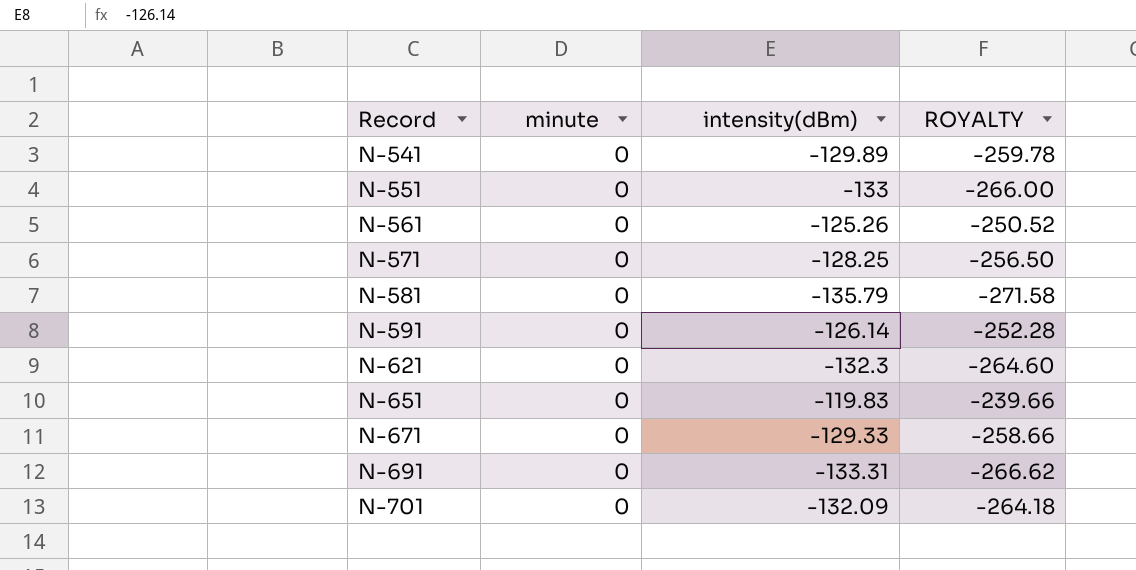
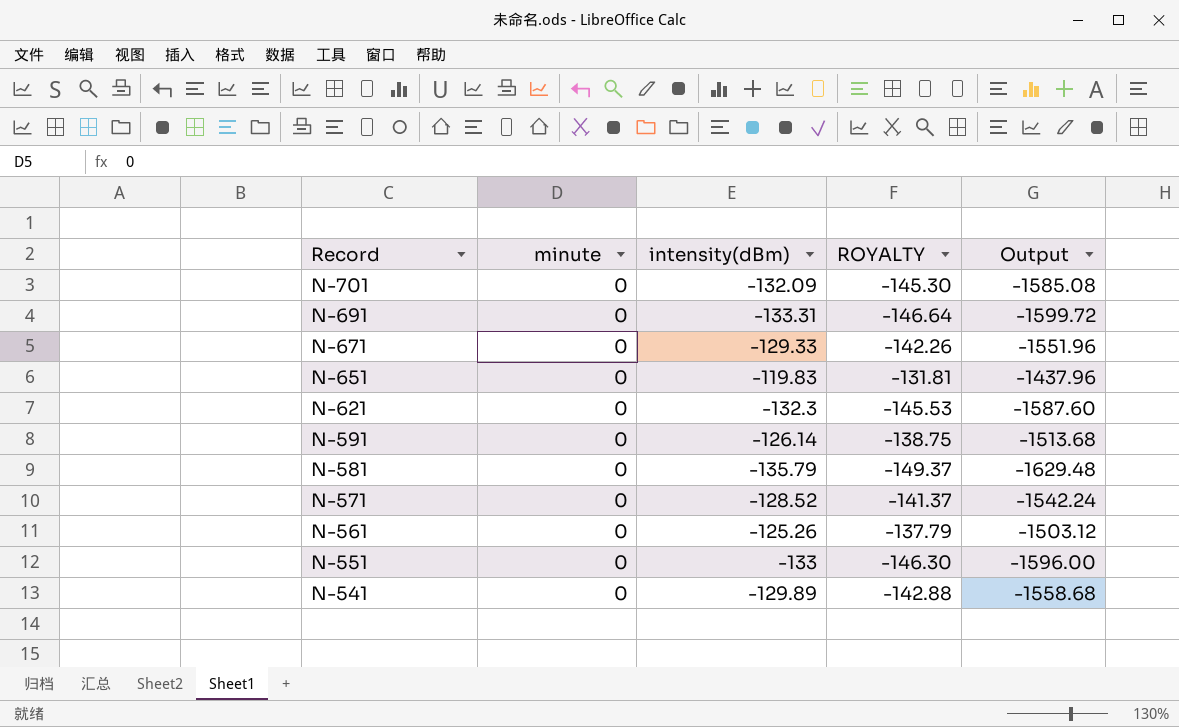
row order: Record ascending -> Record descending
column ROYALTY | formula: [intensity(dBm)] * 2 -> [intensity(dBm)] * 1.1
column Output | formula: none -> [intensity(dBm)] * 12
N-571 | intensity(dBm): -128.25 -> -128.52

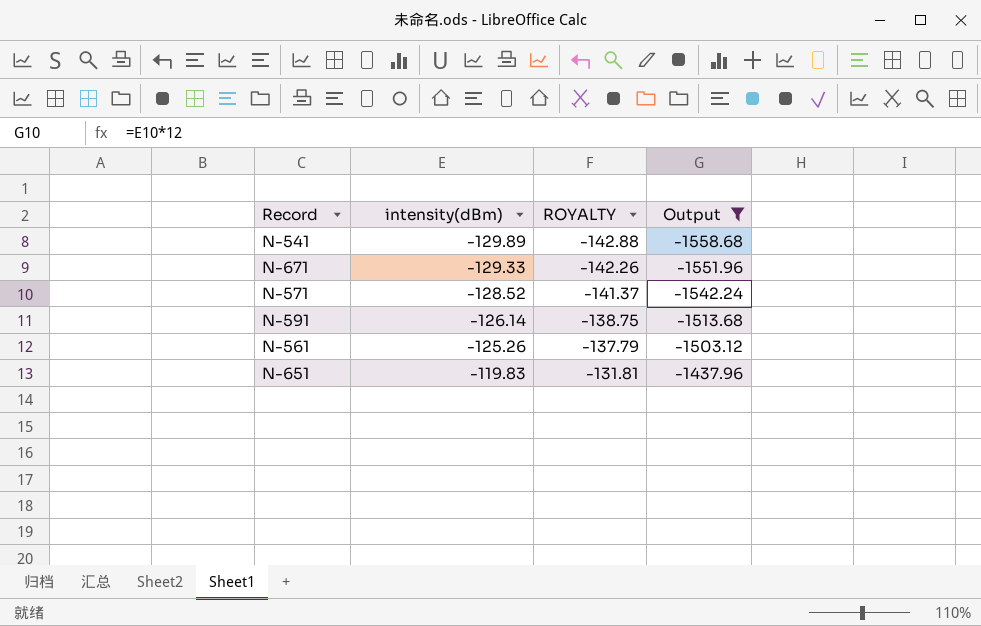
filter: none -> Output >= -1558.68
row order: Record descending -> intensity(dBm) ascending
column minute | position: 2 -> none

